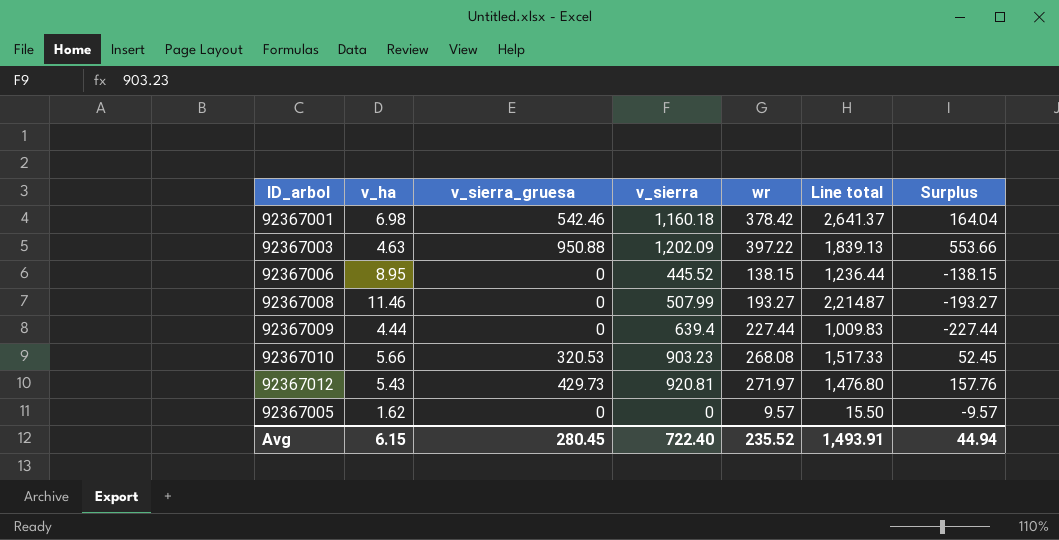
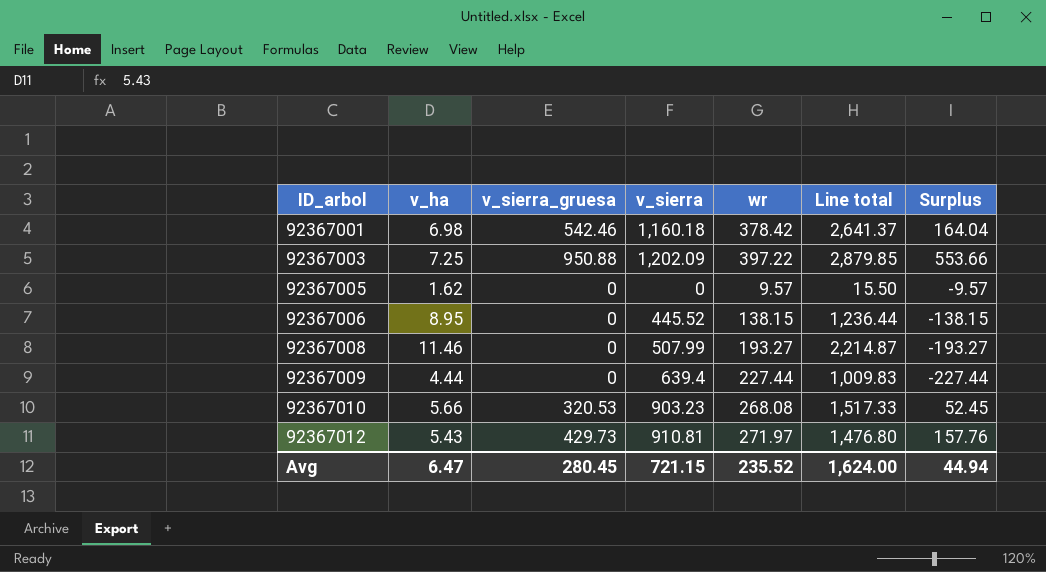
row order: none -> ID_arbol ascending
92367003 | v_ha: 4.63 -> 7.25
92367003 | Line total: 1,839.13 -> 2,879.85
92367012 | v_sierra: 920.81 -> 910.81
Avg | v_ha: 6.15 -> 6.47
Avg | v_sierra: 722.40 -> 721.15
Avg | Line total: 1,493.91 -> 1,624.00

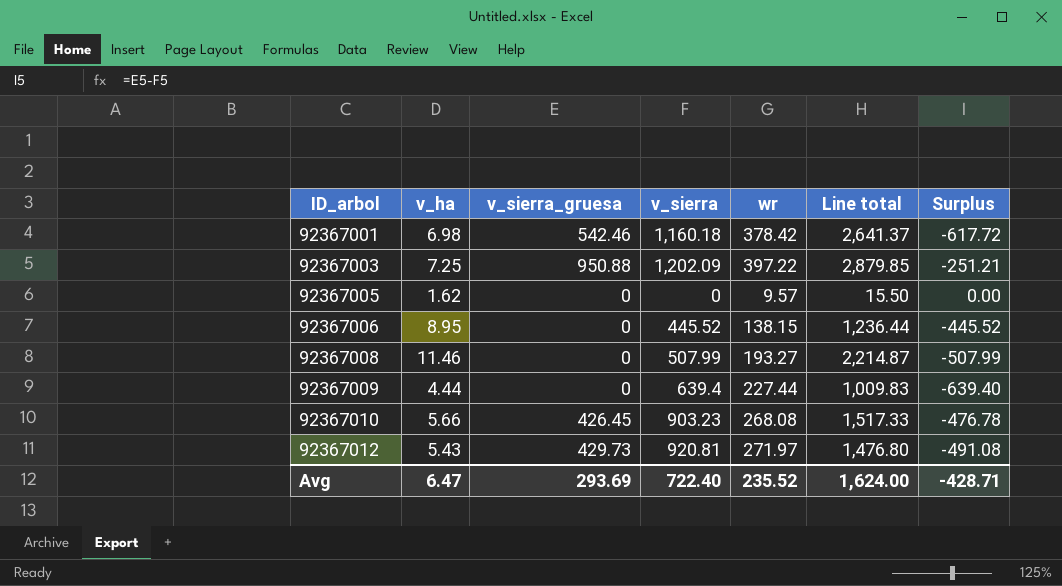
column Surplus | formula: [v_sierra_gruesa] - [wr] -> [v_sierra_gruesa] - [v_sierra]
92367010 | v_sierra_gruesa: 320.53 -> 426.45
92367012 | v_sierra: 910.81 -> 920.81
Avg | v_sierra_gruesa: 280.45 -> 293.69
Avg | v_sierra: 721.15 -> 722.40
Avg | Surplus: 44.94 -> -428.71

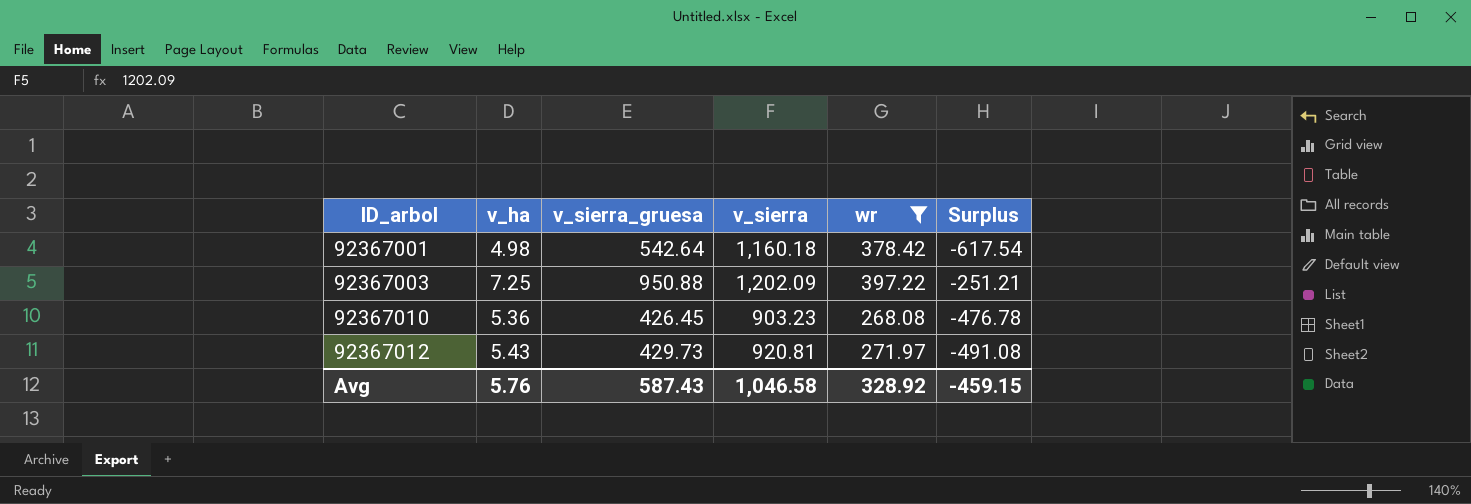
filter: none -> wr >= 268.08
column Line total | formula: [v_ha] * [wr] -> none
92367001 | v_ha: 6.98 -> 4.98
92367001 | v_sierra_gruesa: 542.46 -> 542.64
92367001 | Surplus: -617.72 -> -617.54
92367010 | v_ha: 5.66 -> 5.36
Avg | v_ha: 6.47 -> 5.76
Avg | v_sierra_gruesa: 293.69 -> 587.43
Avg | v_sierra: 722.40 -> 1,046.58
Avg | wr: 235.52 -> 328.92
Avg | Surplus: -428.71 -> -459.15

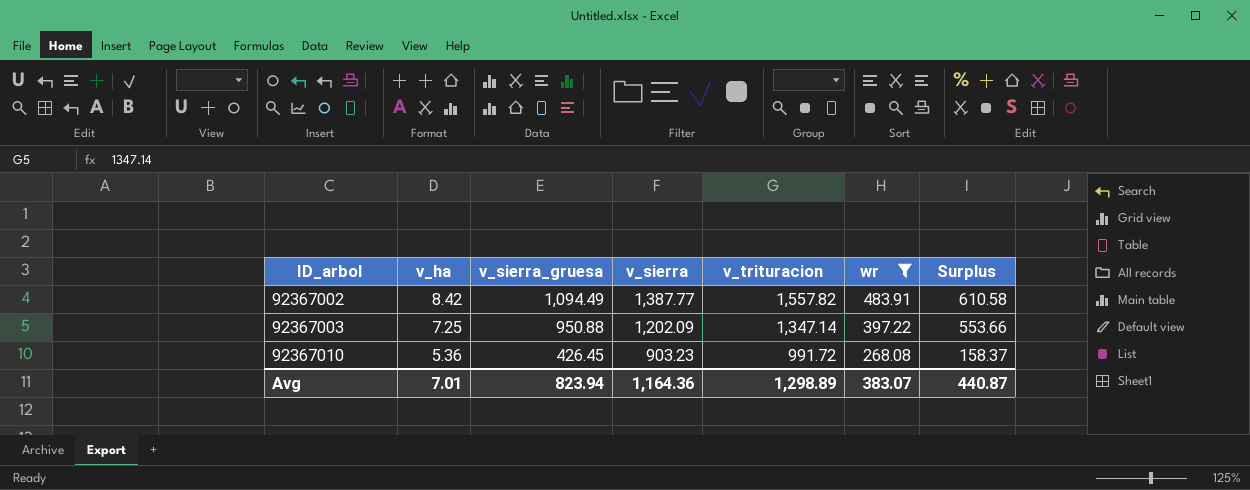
column v_trituracion | position: none -> 5
column Surplus | formula: [v_sierra_gruesa] - [v_sierra] -> [v_sierra_gruesa] - [wr]
row 92367001: 4.98 | 542.64 | 1,160.18 | 378.42 | -617.54 -> none
row 92367012: 5.43 | 429.73 | 920.81 | 271.97 | -491.08 -> none
row 92367002: none -> 8.42 | 1,094.49 | 1,387.77 | 1,557.82 | 483.91 | 610.58
Avg | v_ha: 5.76 -> 7.01
Avg | v_sierra_gruesa: 587.43 -> 823.94
Avg | v_sierra: 1,046.58 -> 1,164.36
Avg | wr: 328.92 -> 383.07
Avg | Surplus: -459.15 -> 440.87

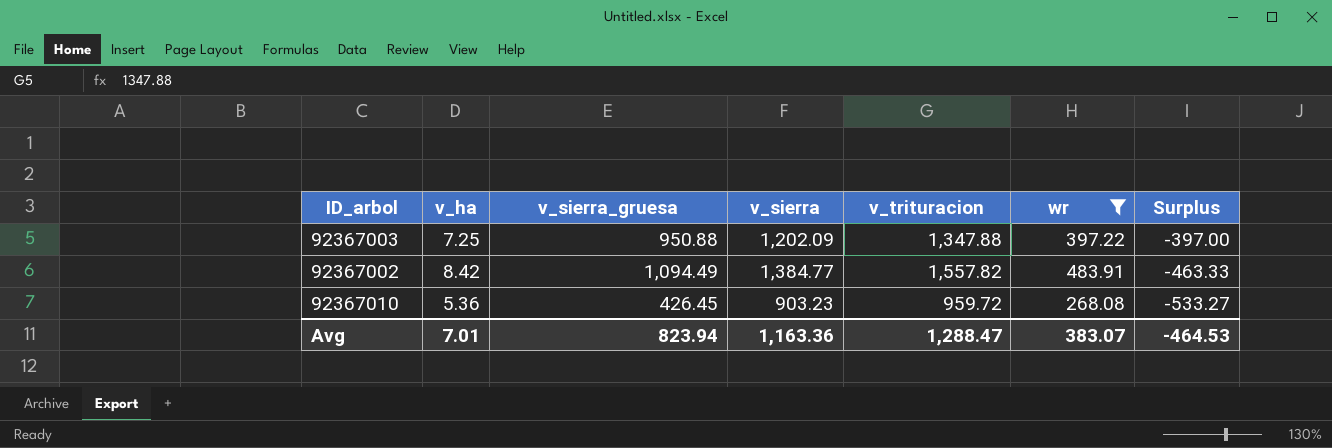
row order: ID_arbol ascending -> Surplus descending
column Surplus | formula: [v_sierra_gruesa] - [wr] -> [v_sierra_gruesa] - [v_trituracion]
92367003 | v_trituracion: 1,347.14 -> 1,347.88
92367002 | v_sierra: 1,387.77 -> 1,384.77
92367010 | v_trituracion: 991.72 -> 959.72
Avg | v_sierra: 1,164.36 -> 1,163.36
Avg | v_trituracion: 1,298.89 -> 1,288.47
Avg | Surplus: 440.87 -> -464.53

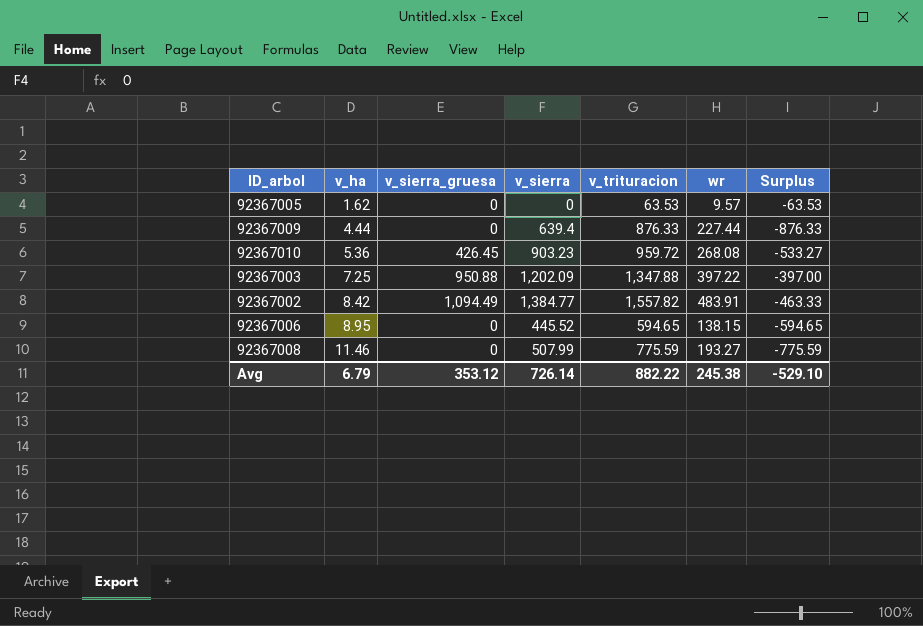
filter: wr >= 268.08 -> none
row order: Surplus descending -> v_ha ascending
Avg | v_ha: 7.01 -> 6.79
Avg | v_sierra_gruesa: 823.94 -> 353.12
Avg | v_sierra: 1,163.36 -> 726.14
Avg | v_trituracion: 1,288.47 -> 882.22
Avg | wr: 383.07 -> 245.38
Avg | Surplus: -464.53 -> -529.10

